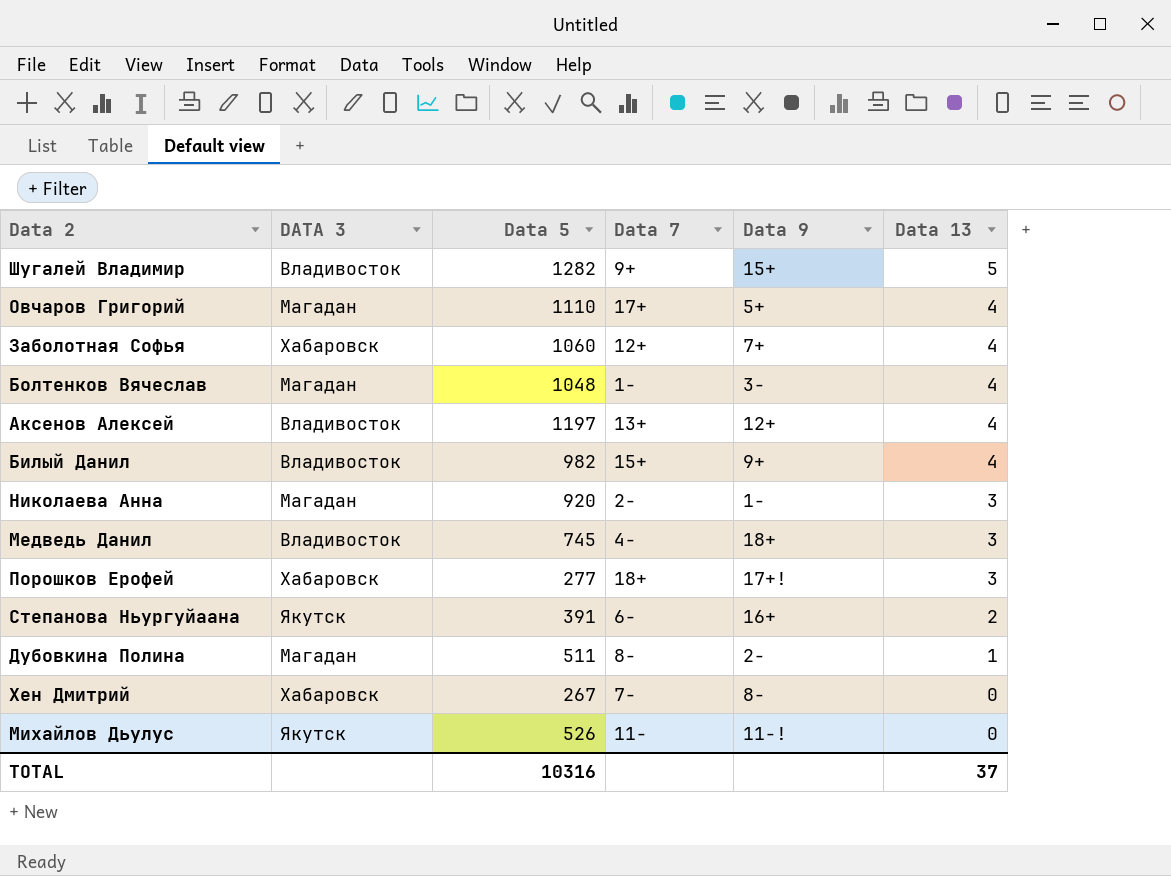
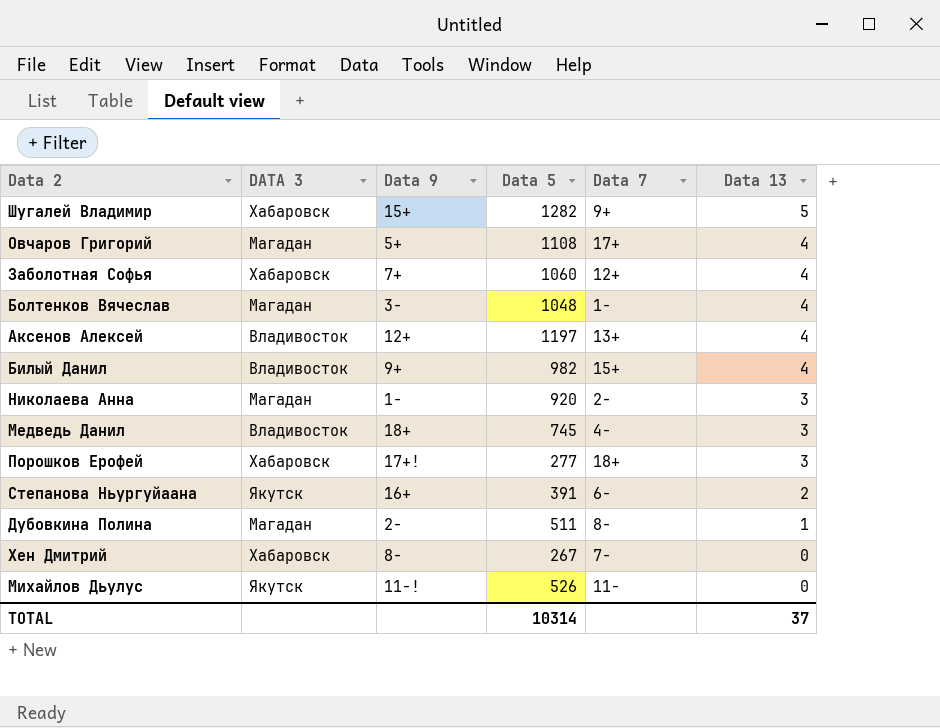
column Data 9 | position: 5 -> 3
Шугалей Владимир | DATA 3: Владивосток -> Хабаровск
Овчаров Григорий | Data 5: 1110 -> 1108
TOTAL | Data 5: 10316 -> 10314

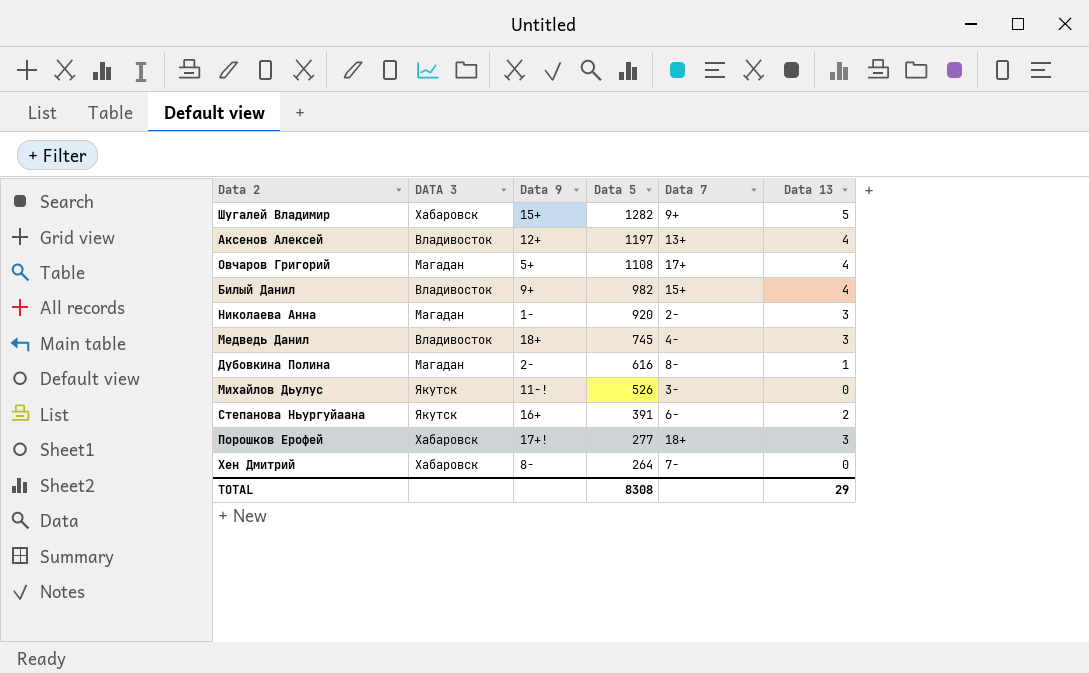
row order: Data 13 descending -> Data 5 descending
row Заболотная Софья: Хабаровск | 7+ | 1060 | 12+ | 4 -> none
row Болтенков Вячеслав: Магадан | 3- | 1048 | 1- | 4 -> none
Дубовкина Полина | Data 5: 511 -> 616
Михайлов Дьулус | Data 7: 11- -> 3-
Хен Дмитрий | Data 5: 267 -> 264
TOTAL | Data 5: 10314 -> 8308
TOTAL | Data 13: 37 -> 29

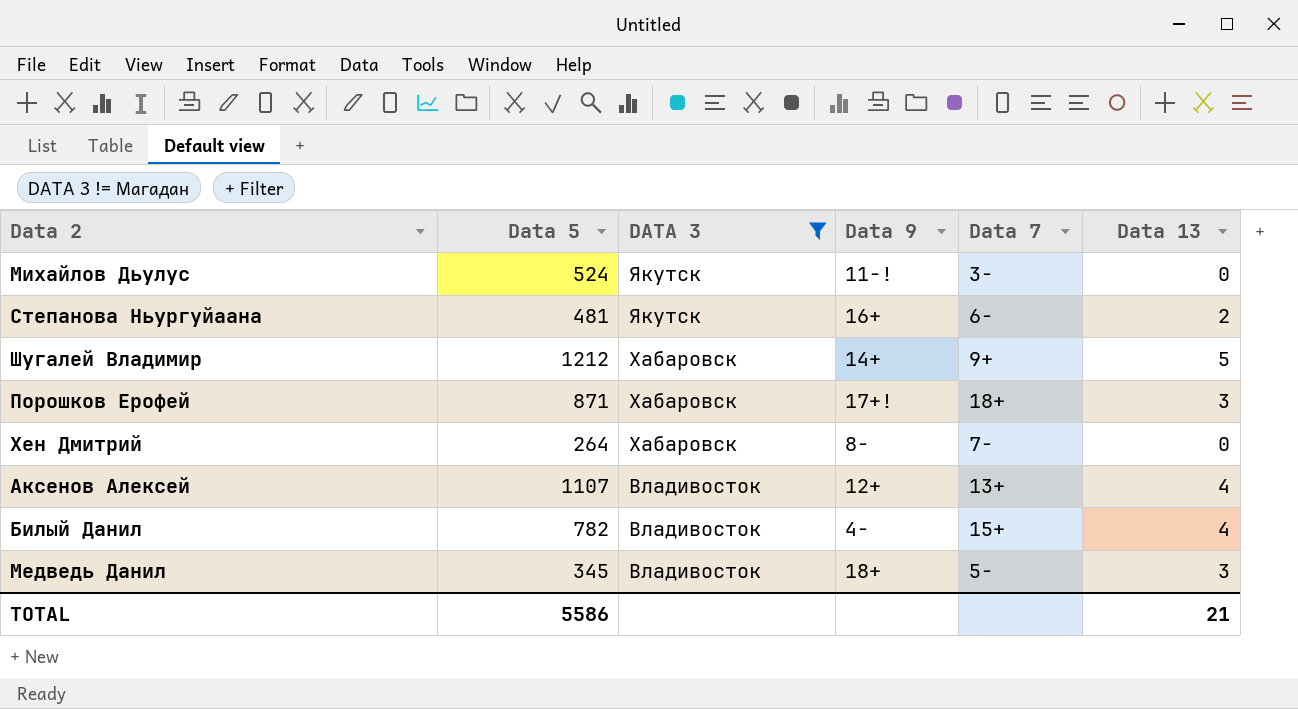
filter: none -> DATA 3 != Магадан
row order: Data 5 descending -> DATA 3 descending
column Data 5 | position: 4 -> 2
Михайлов Дьулус | Data 5: 526 -> 524
Степанова Ньургуйаана | Data 5: 391 -> 481
Шугалей Владимир | Data 5: 1282 -> 1212
Шугалей Владимир | Data 9: 15+ -> 14+
Порошков Ерофей | Data 5: 277 -> 871
Аксенов Алексей | Data 5: 1197 -> 1107
Билый Данил | Data 5: 982 -> 782
Билый Данил | Data 9: 9+ -> 4-
Медведь Данил | Data 5: 745 -> 345
Медведь Данил | Data 7: 4- -> 5-
TOTAL | Data 5: 8308 -> 5586
TOTAL | Data 13: 29 -> 21

